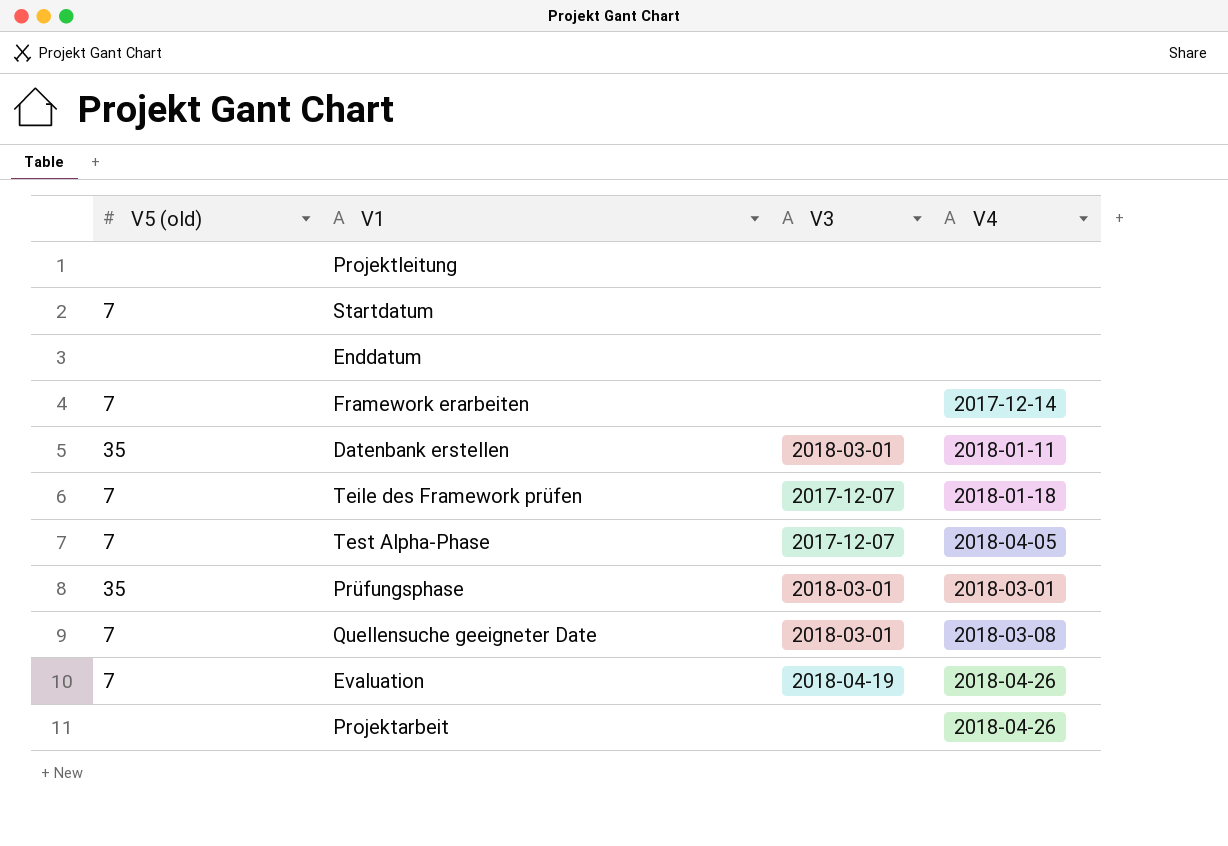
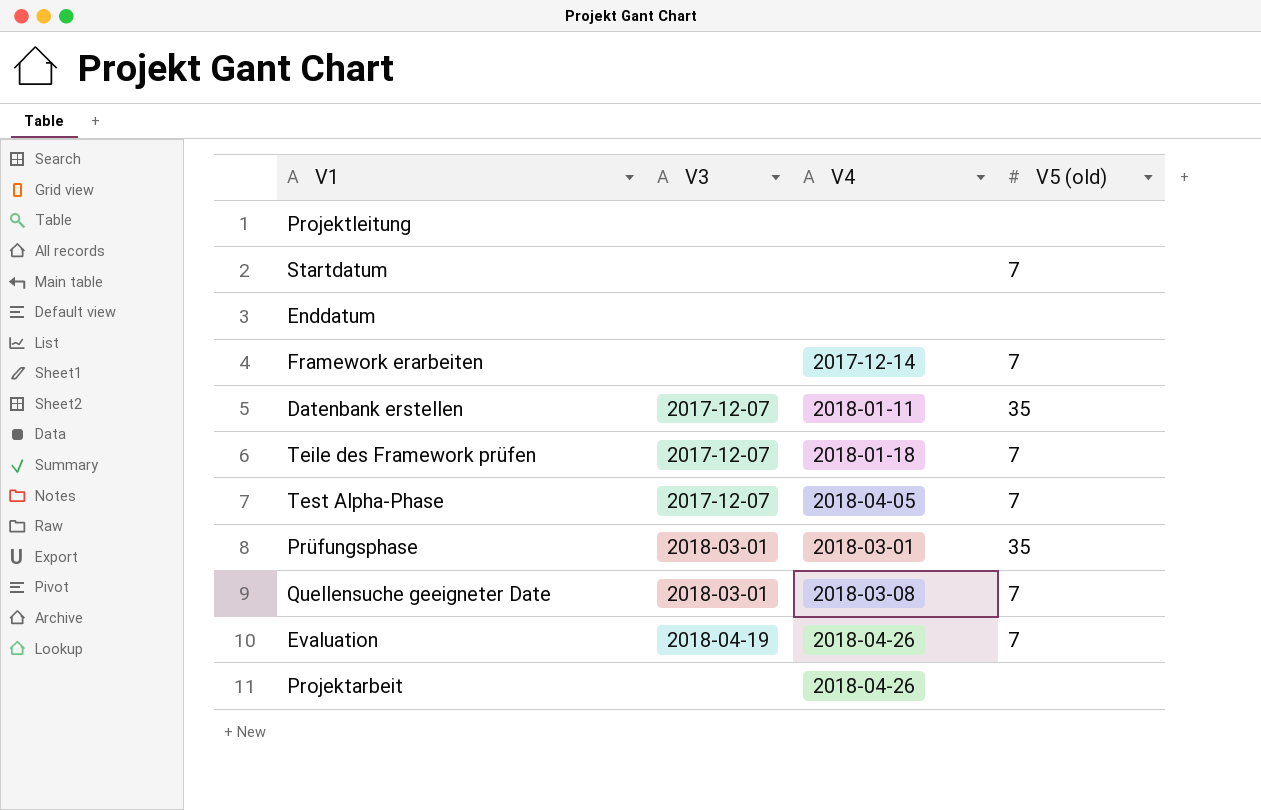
column V5 (old) | position: 1 -> 4
Datenbank erstellen | V3: 2018-03-01 -> 2017-12-07

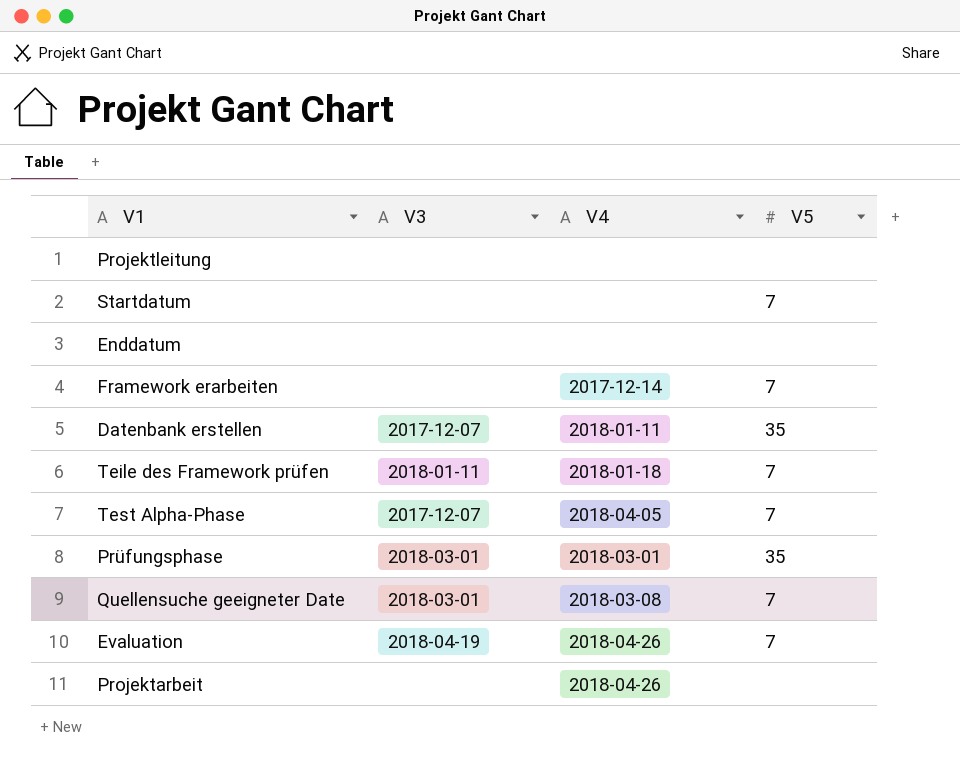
column name: V5 (old) -> V5
Teile des Framework prüfen | V3: 2017-12-07 -> 2018-01-11

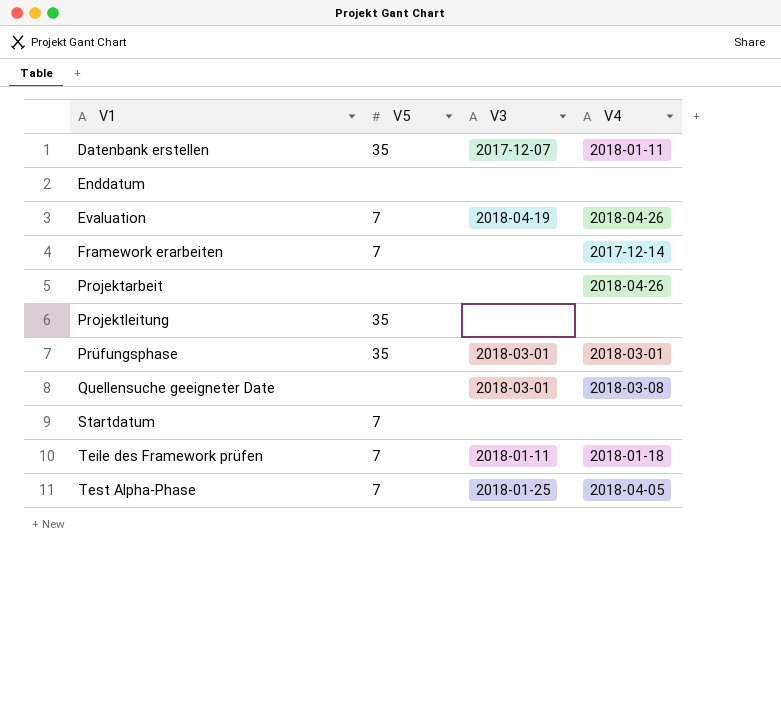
row order: none -> V1 ascending
column V5 | position: 4 -> 2
Projektleitung | V5: none -> 35
Quellensuche geeigneter Date | V5: 7 -> none
Test Alpha-Phase | V3: 2017-12-07 -> 2018-01-25

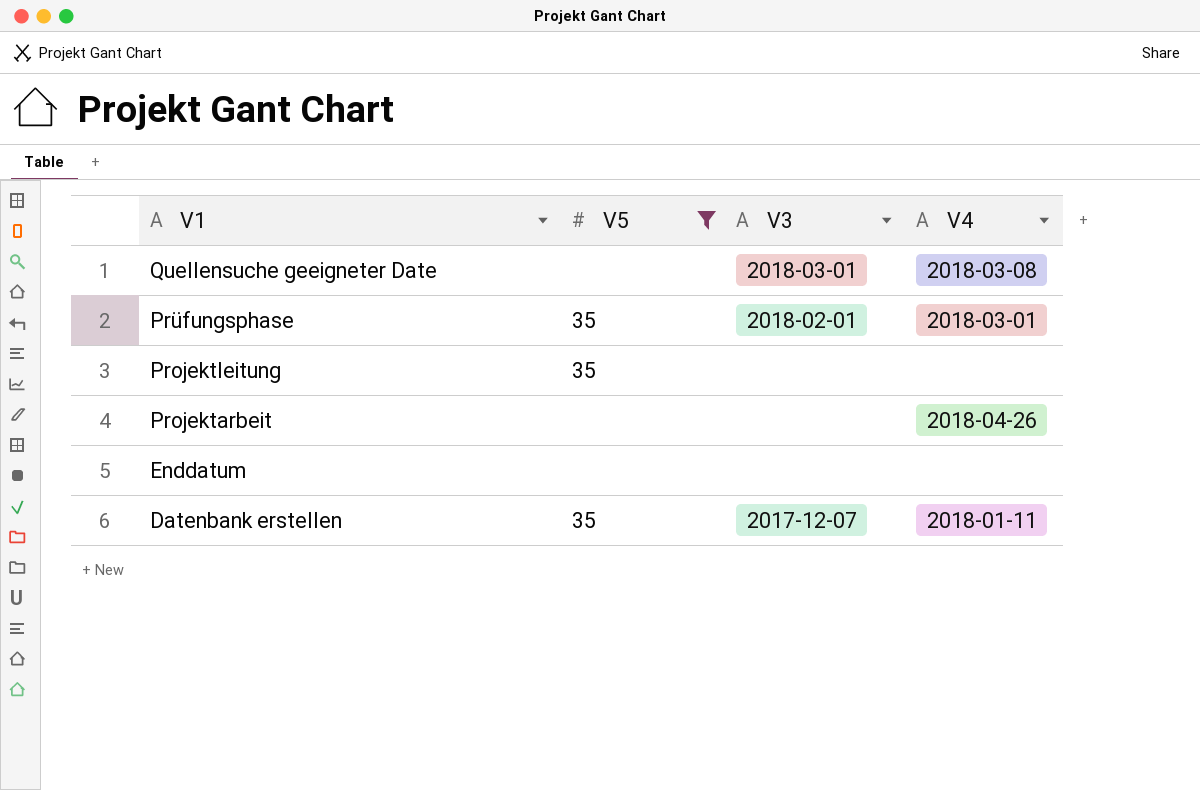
filter: none -> V5 != 7
row order: V1 ascending -> V1 descending
Prüfungsphase | V3: 2018-03-01 -> 2018-02-01

